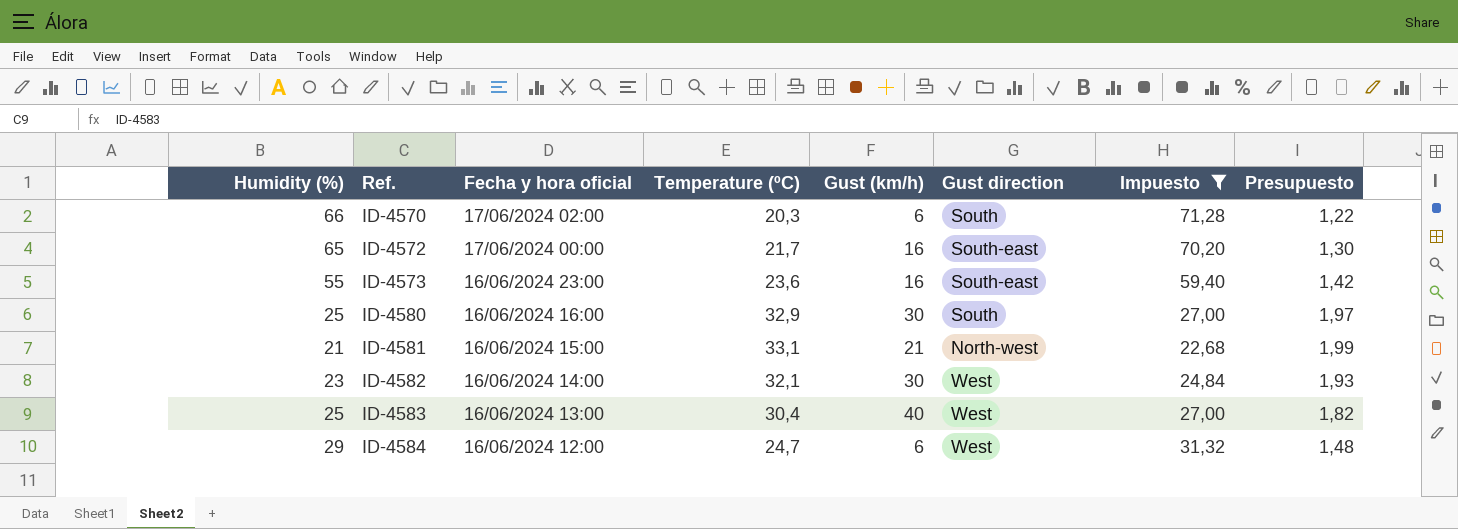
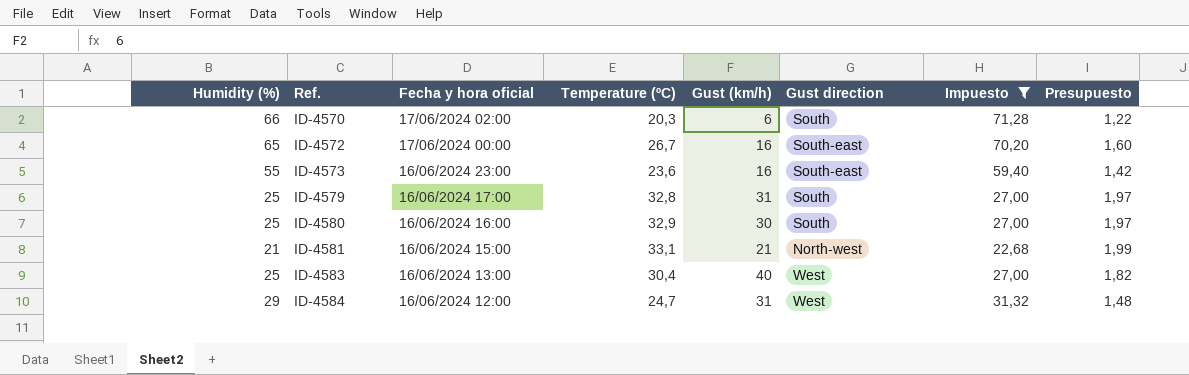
row ID-4582: 23 | 16/06/2024 14:00 | 32,1 | 30 | West | 24,84 | 1,93 -> none
ID-4572 | Temperature (ºC): 21,7 -> 26,7
ID-4572 | Presupuesto: 1,30 -> 1,60
row ID-4579: none -> 25 | 16/06/2024 17:00 | 32,8 | 31 | South | 27,00 | 1,97
ID-4584 | Gust (km/h): 6 -> 31

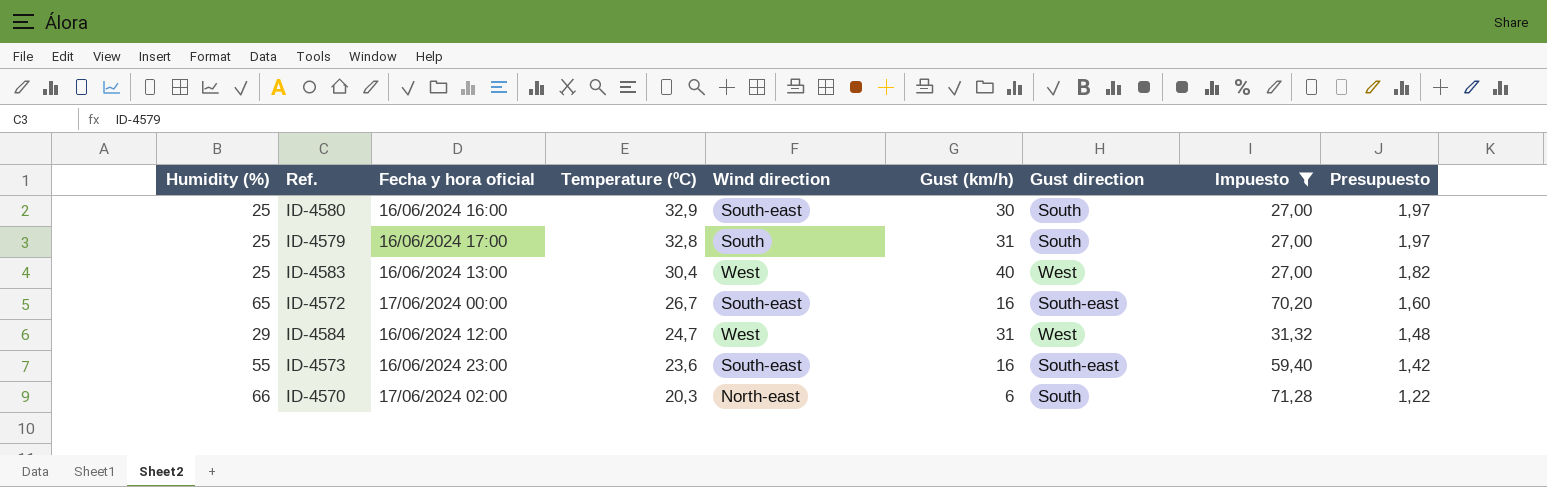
row order: Ref. ascending -> Temperature (ºC) descending
column Wind direction | position: none -> 5
row ID-4581: 21 | 16/06/2024 15:00 | 33,1 | 21 | North-west | 22,68 | 1,99 -> none

